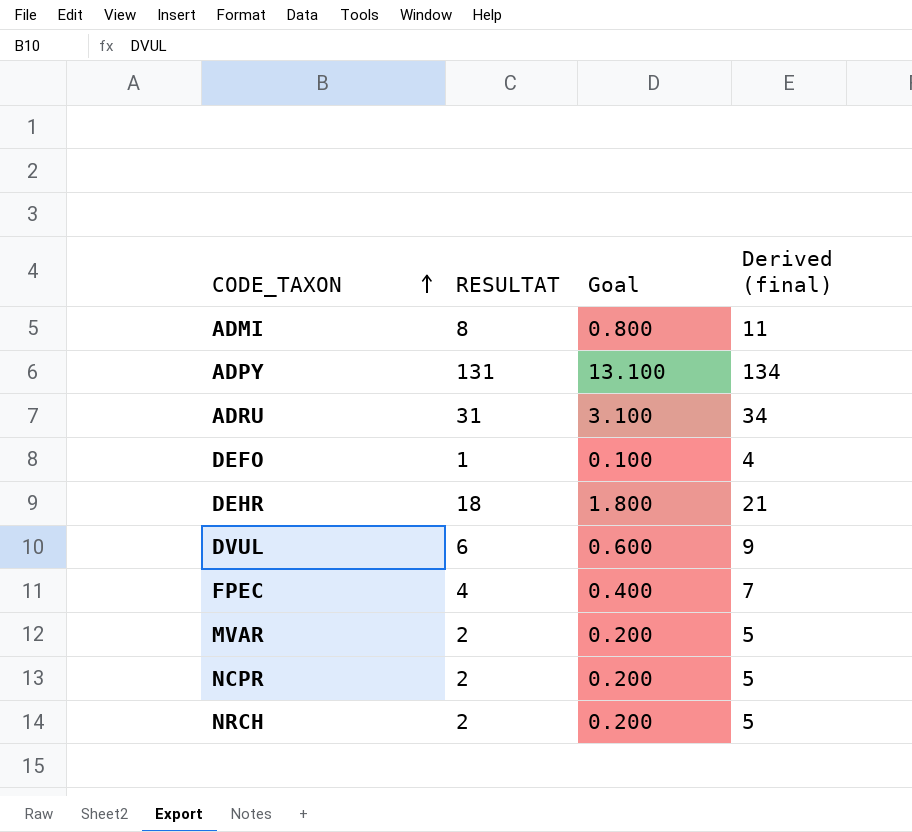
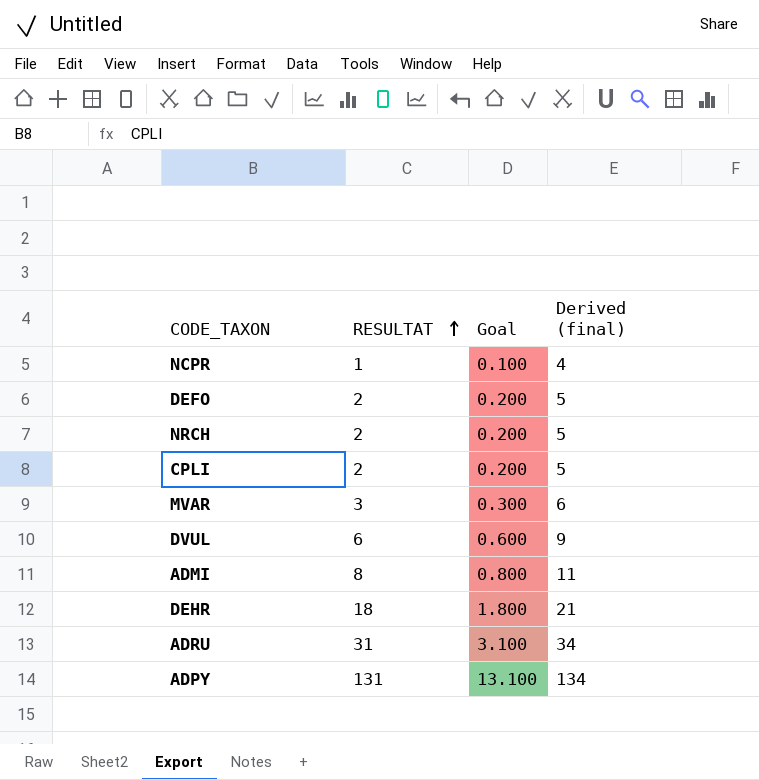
row order: CODE_TAXON ascending -> RESULTAT ascending
row FPEC: 4 | 0.400 | 7 -> none
NCPR | RESULTAT: 2 -> 1
NCPR | Goal: 0.200 -> 0.100
NCPR | Derived (final): 5 -> 4
DEFO | RESULTAT: 1 -> 2
DEFO | Goal: 0.100 -> 0.200
DEFO | Derived (final): 4 -> 5
row CPLI: none -> 2 | 0.200 | 5
MVAR | RESULTAT: 2 -> 3
MVAR | Goal: 0.200 -> 0.300
MVAR | Derived (final): 5 -> 6

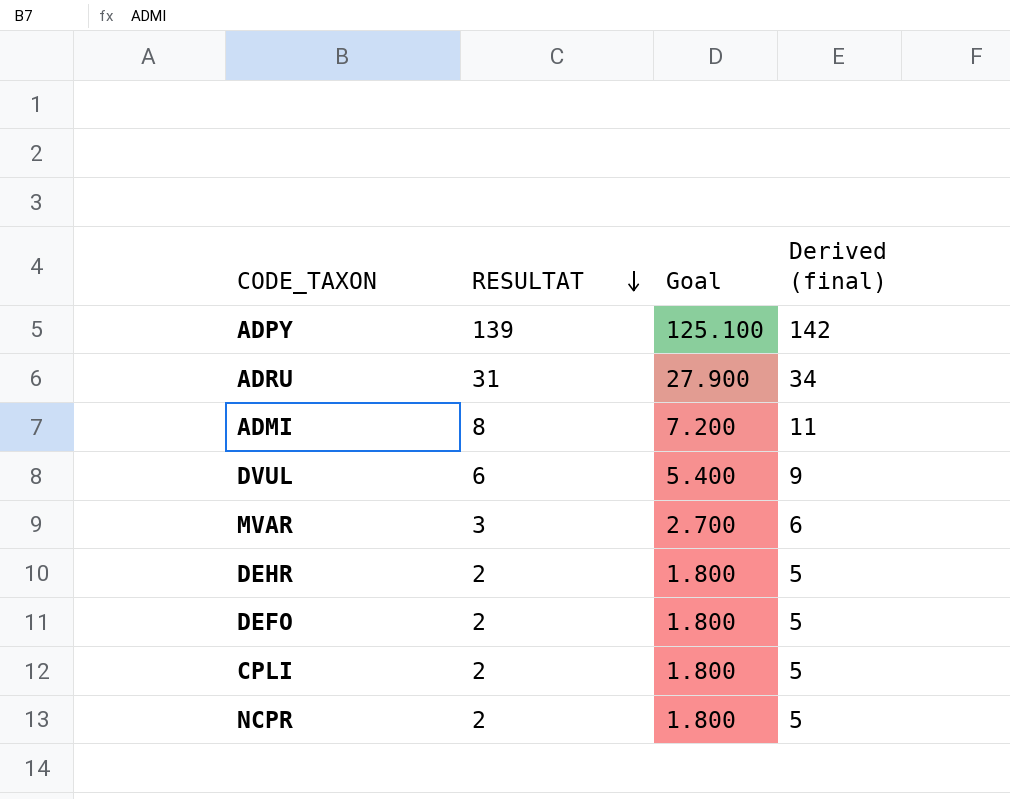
row order: RESULTAT ascending -> RESULTAT descending
column Goal | formula: [RESULTAT] * 0.1 -> [RESULTAT] * 0.9
row NRCH: 2 | 0.200 | 5 -> none
ADPY | RESULTAT: 131 -> 139
ADPY | Derived (final): 134 -> 142
DEHR | RESULTAT: 18 -> 2
DEHR | Derived (final): 21 -> 5
NCPR | RESULTAT: 1 -> 2
NCPR | Derived (final): 4 -> 5

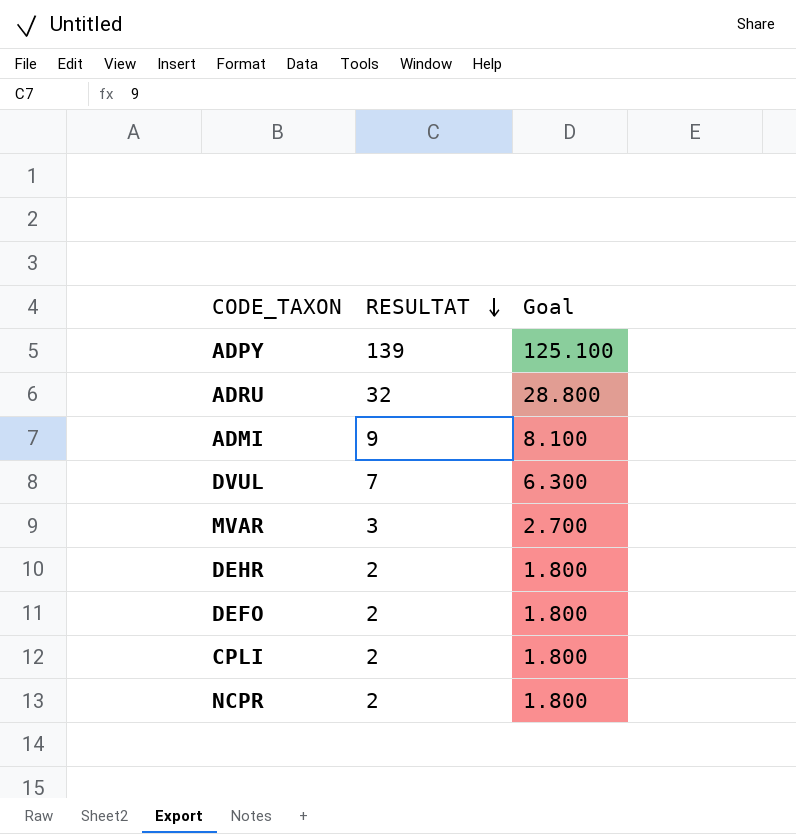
column Derived (final) | formula: [RESULTAT] + 3 -> none
ADRU | RESULTAT: 31 -> 32
ADRU | Goal: 27.900 -> 28.800
ADMI | RESULTAT: 8 -> 9
ADMI | Goal: 7.200 -> 8.100
DVUL | RESULTAT: 6 -> 7
DVUL | Goal: 5.400 -> 6.300

